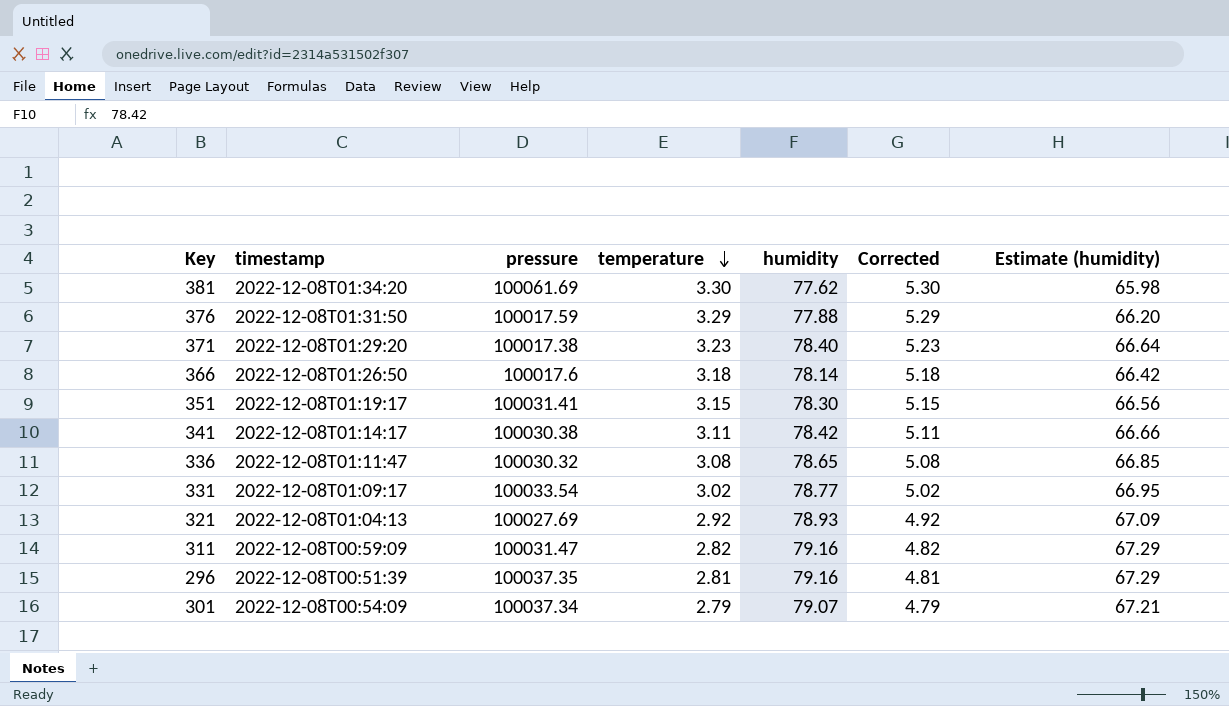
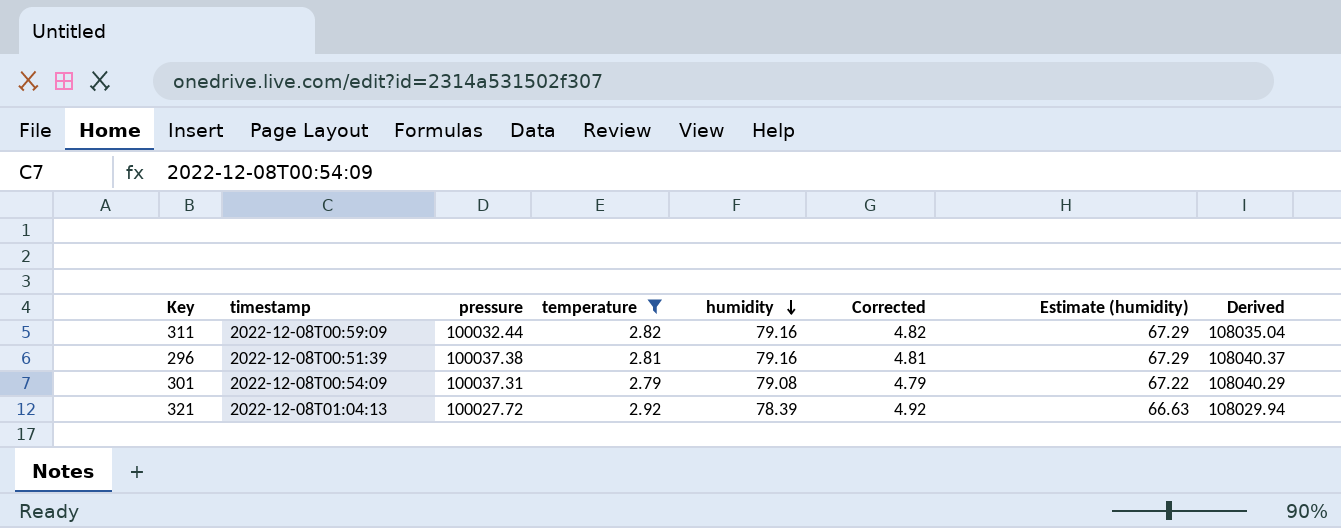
filter: none -> temperature <= 2.92
row order: temperature descending -> humidity descending
column Derived | formula: none -> [pressure] * 1.08
311 | pressure: 100031.47 -> 100032.44
296 | pressure: 100037.35 -> 100037.38
301 | pressure: 100037.34 -> 100037.31
301 | humidity: 79.07 -> 79.08
301 | Estimate (humidity): 67.21 -> 67.22
321 | pressure: 100027.69 -> 100027.72
321 | humidity: 78.93 -> 78.39
321 | Estimate (humidity): 67.09 -> 66.63

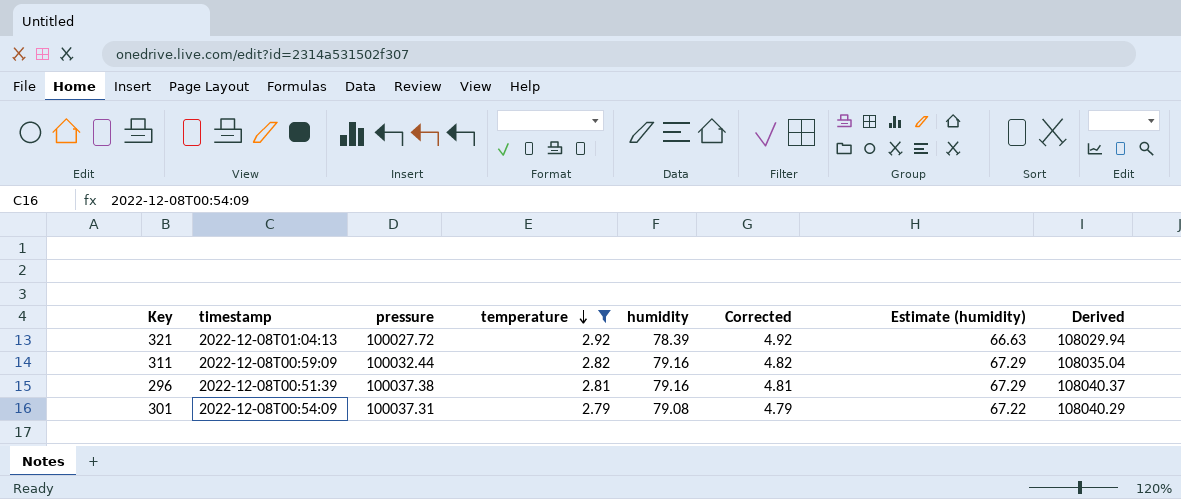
row order: humidity descending -> temperature descending

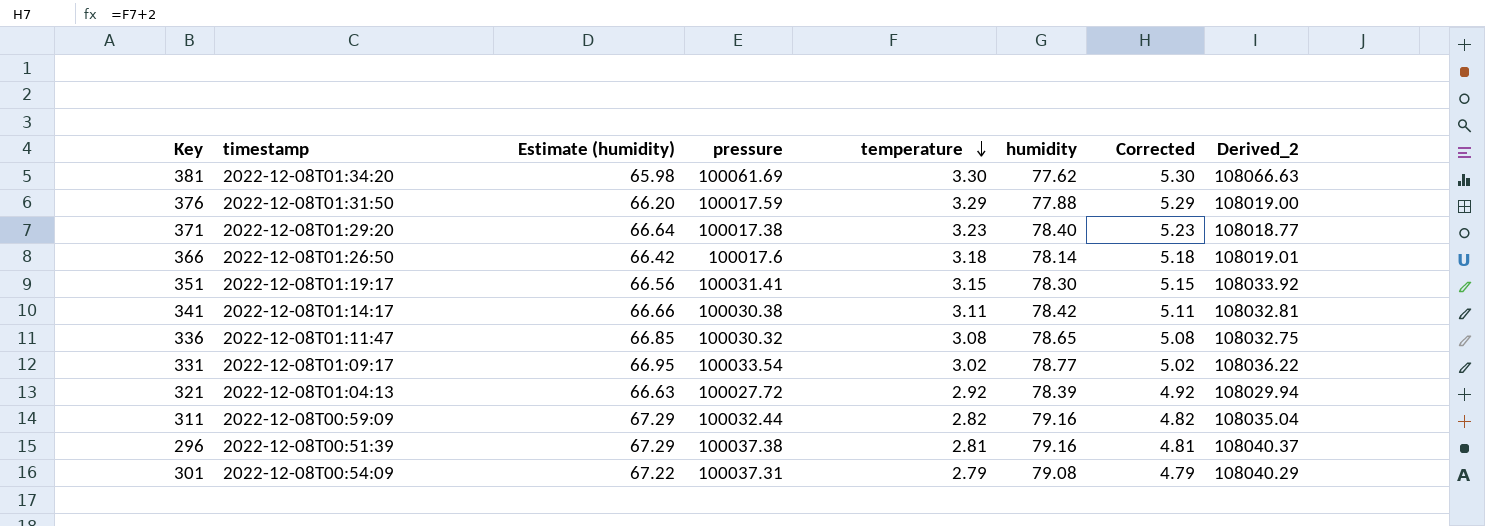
filter: temperature <= 2.92 -> none
column Estimate (humidity) | position: 7 -> 3
column name: Derived -> Derived_2

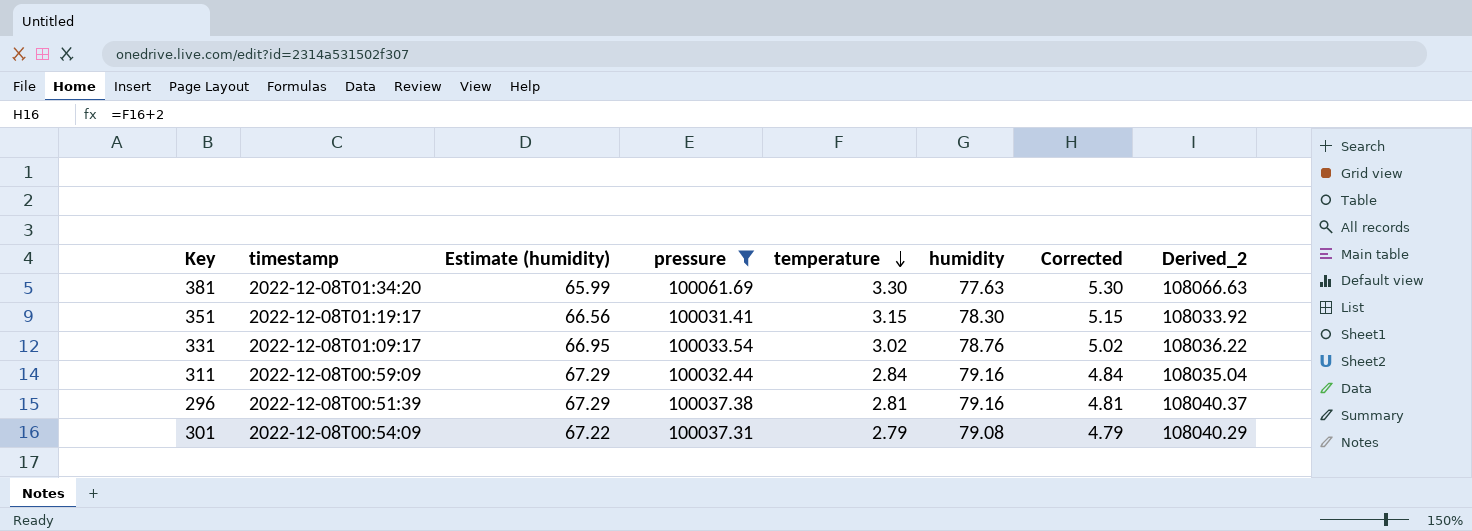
filter: none -> pressure >= 100031.41
381 | Estimate (humidity): 65.98 -> 65.99
381 | humidity: 77.62 -> 77.63
331 | humidity: 78.77 -> 78.76
311 | temperature: 2.82 -> 2.84
311 | Corrected: 4.82 -> 4.84

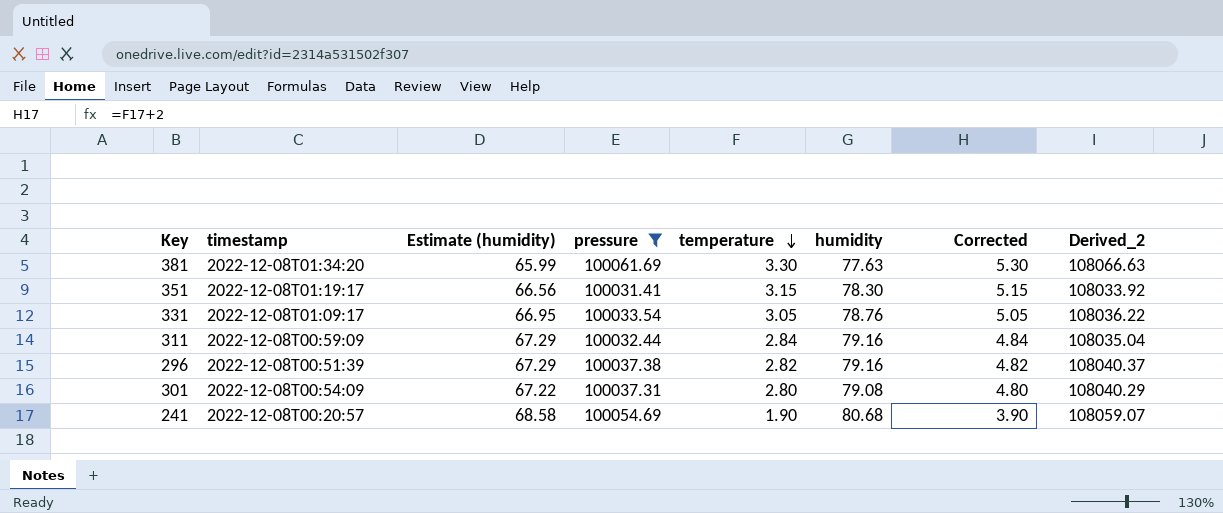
331 | temperature: 3.02 -> 3.05
331 | Corrected: 5.02 -> 5.05
296 | temperature: 2.81 -> 2.82
296 | Corrected: 4.81 -> 4.82
301 | temperature: 2.79 -> 2.80
301 | Corrected: 4.79 -> 4.80
row 241: none -> 2022-12-08T00:20:57 | 68.58 | 100054.69 | 1.90 | 80.68 | 3.90 | 108059.07

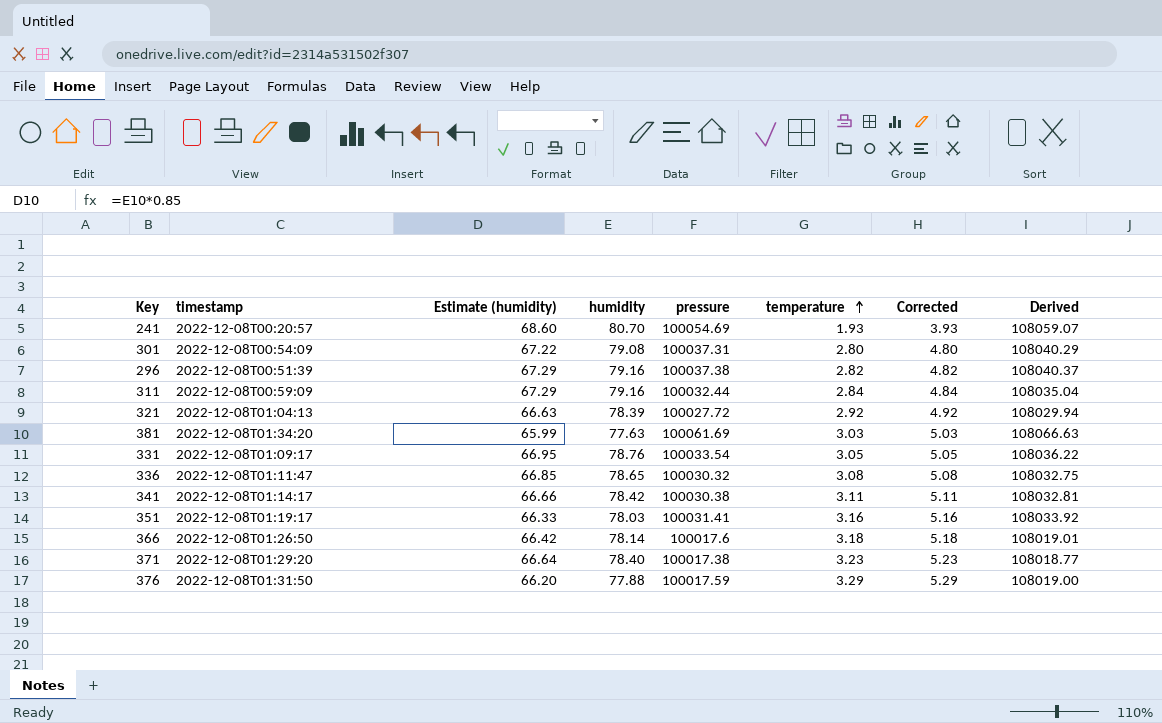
filter: pressure >= 100031.41 -> none
row order: temperature descending -> temperature ascending
column humidity | position: 6 -> 4
column name: Derived_2 -> Derived
241 | Estimate (humidity): 68.58 -> 68.60
241 | humidity: 80.68 -> 80.70
241 | temperature: 1.90 -> 1.93
241 | Corrected: 3.90 -> 3.93
381 | temperature: 3.30 -> 3.03
381 | Corrected: 5.30 -> 5.03
351 | Estimate (humidity): 66.56 -> 66.33
351 | humidity: 78.30 -> 78.03
351 | temperature: 3.15 -> 3.16
351 | Corrected: 5.15 -> 5.16

